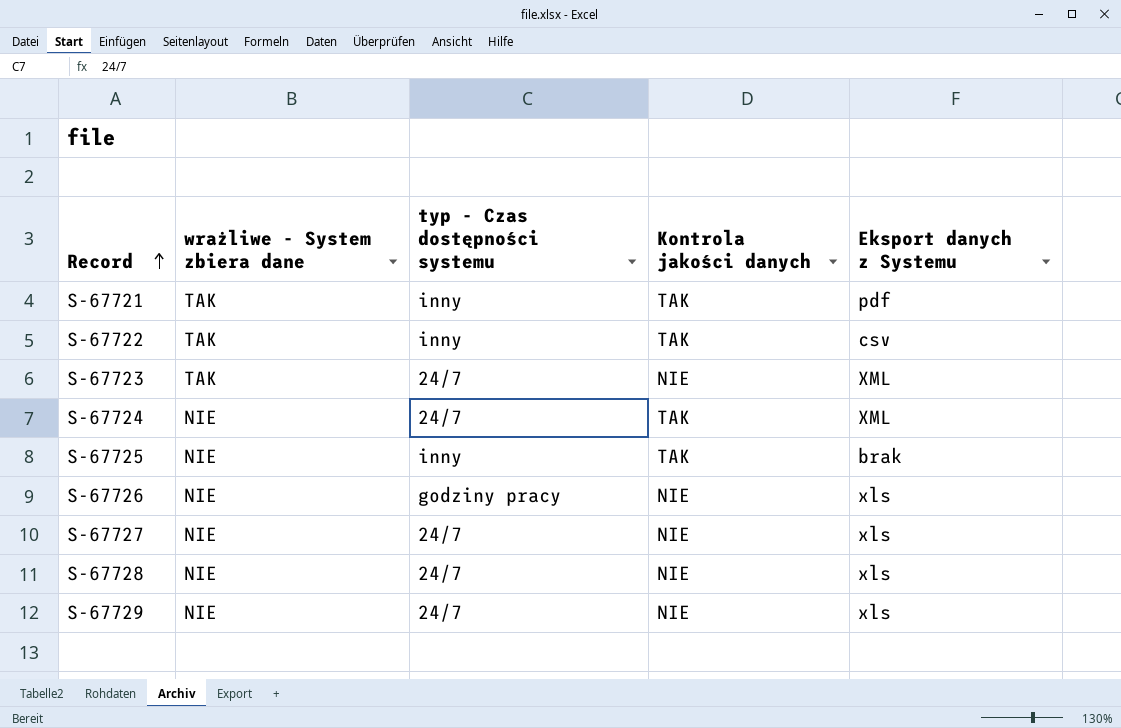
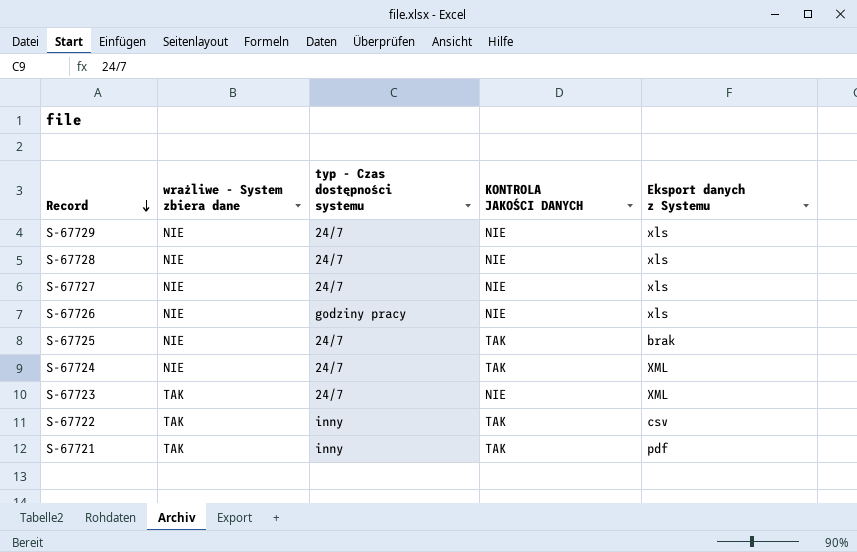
row order: Record ascending -> Record descending
column name: Kontrola jakości danych -> KONTROLA JAKOŚCI DANYCH
S-67725 | typ - Czas dostępności systemu: inny -> 24/7

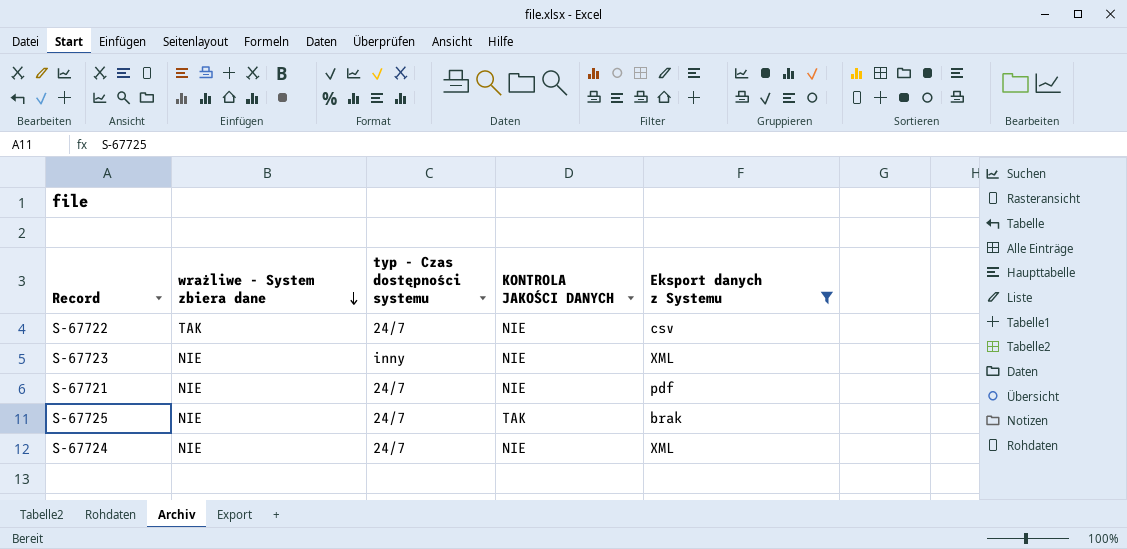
filter: none -> Eksport danych z Systemu != xls
row order: Record descending -> wrażliwe - System zbiera dane descending
S-67722 | typ - Czas dostępności systemu: inny -> 24/7
S-67722 | KONTROLA JAKOŚCI DANYCH: TAK -> NIE
S-67723 | wrażliwe - System zbiera dane: TAK -> NIE
S-67723 | typ - Czas dostępności systemu: 24/7 -> inny
S-67721 | wrażliwe - System zbiera dane: TAK -> NIE
S-67721 | typ - Czas dostępności systemu: inny -> 24/7
S-67721 | KONTROLA JAKOŚCI DANYCH: TAK -> NIE
S-67724 | KONTROLA JAKOŚCI DANYCH: TAK -> NIE

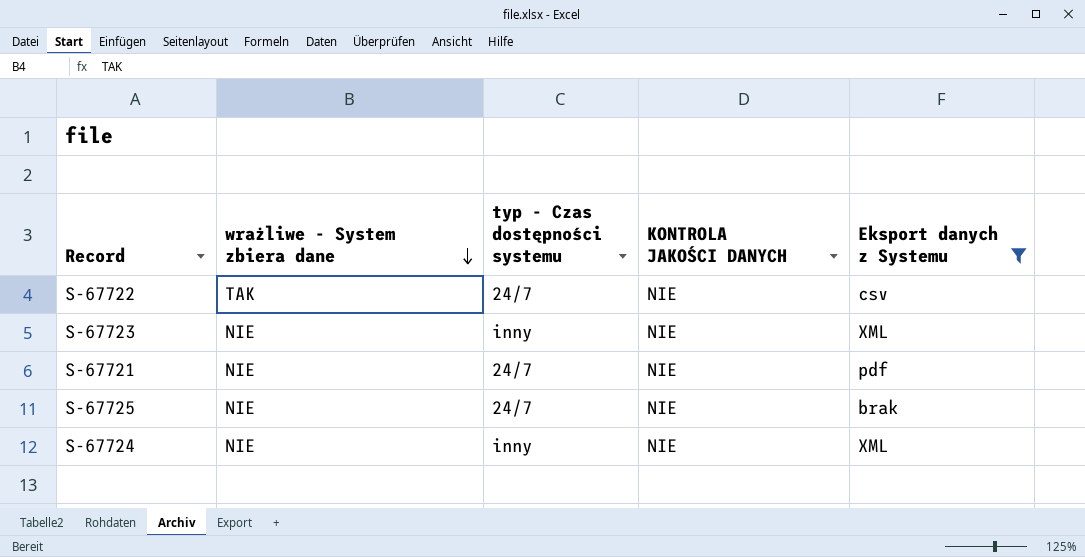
S-67725 | KONTROLA JAKOŚCI DANYCH: TAK -> NIE
S-67724 | typ - Czas dostępności systemu: 24/7 -> inny

